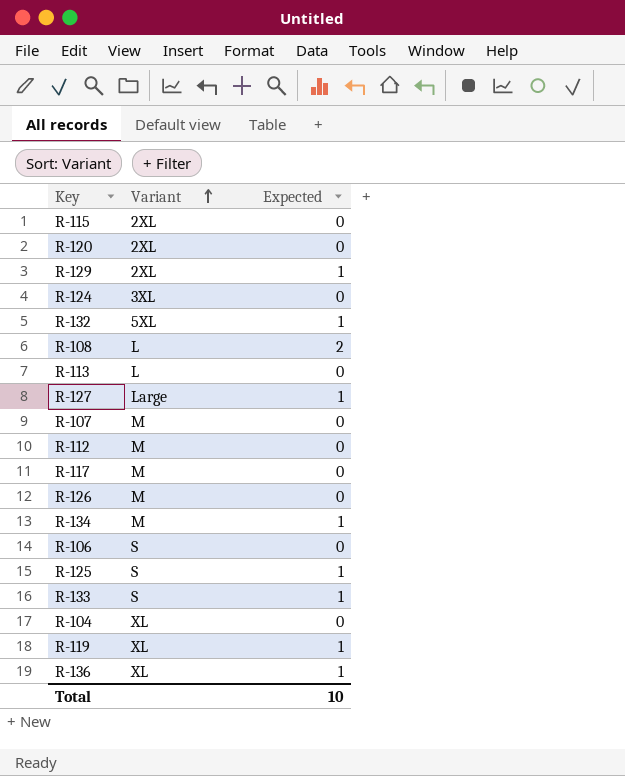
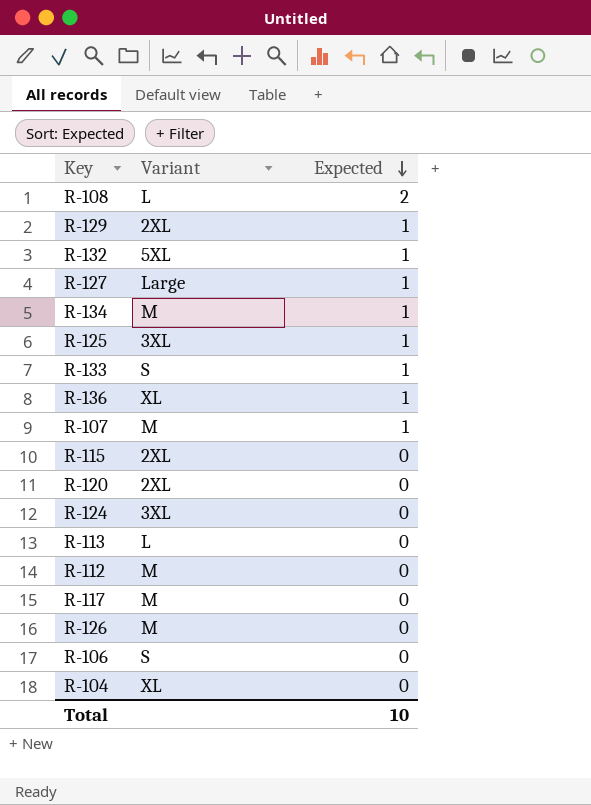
row order: Variant ascending -> Expected descending
row R-119: XL | 1 -> none
R-125 | Variant: S -> 3XL
R-107 | Expected: 0 -> 1

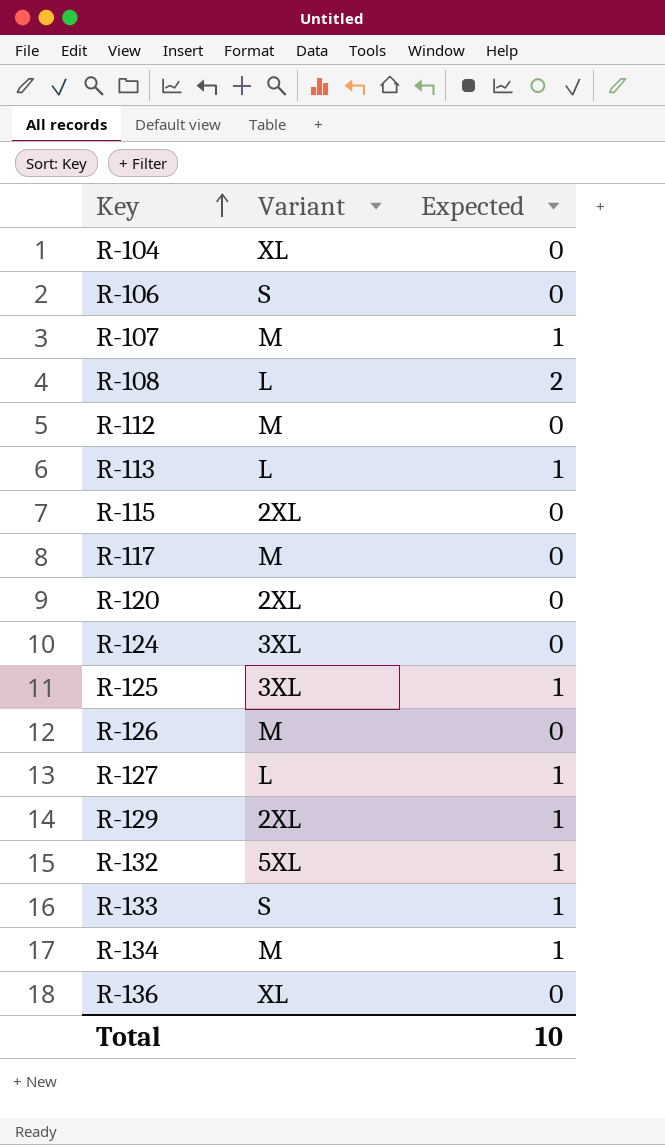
row order: Expected descending -> Key ascending
R-113 | Expected: 0 -> 1
R-127 | Variant: Large -> L
R-136 | Expected: 1 -> 0

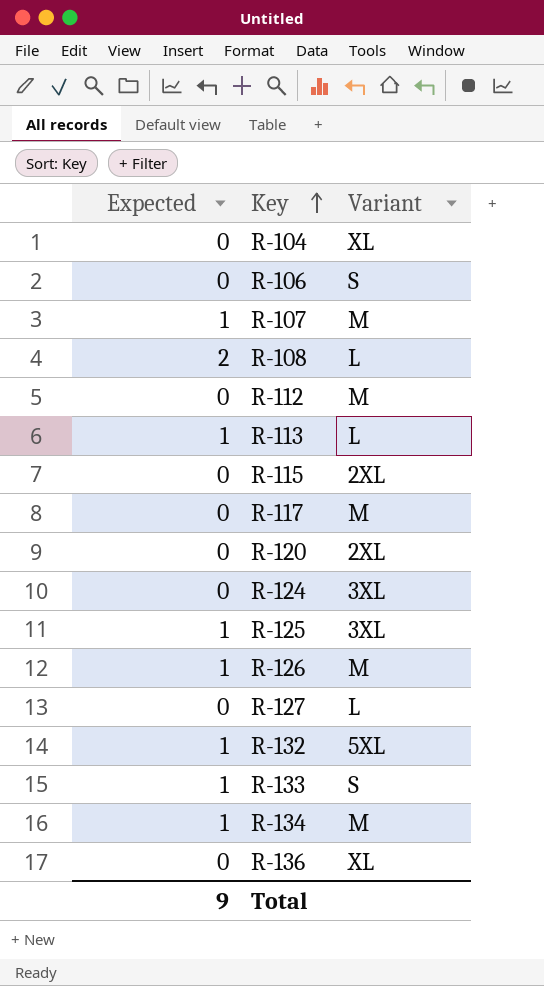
column Expected | position: 3 -> 1
row R-129: 2XL | 1 -> none
R-126 | Expected: 0 -> 1
R-127 | Expected: 1 -> 0
Total | Expected: 10 -> 9

